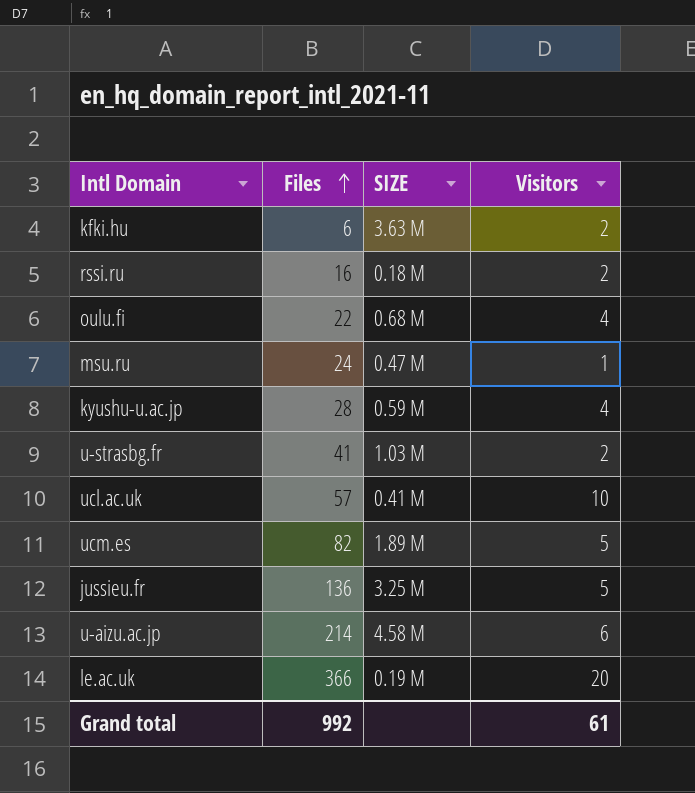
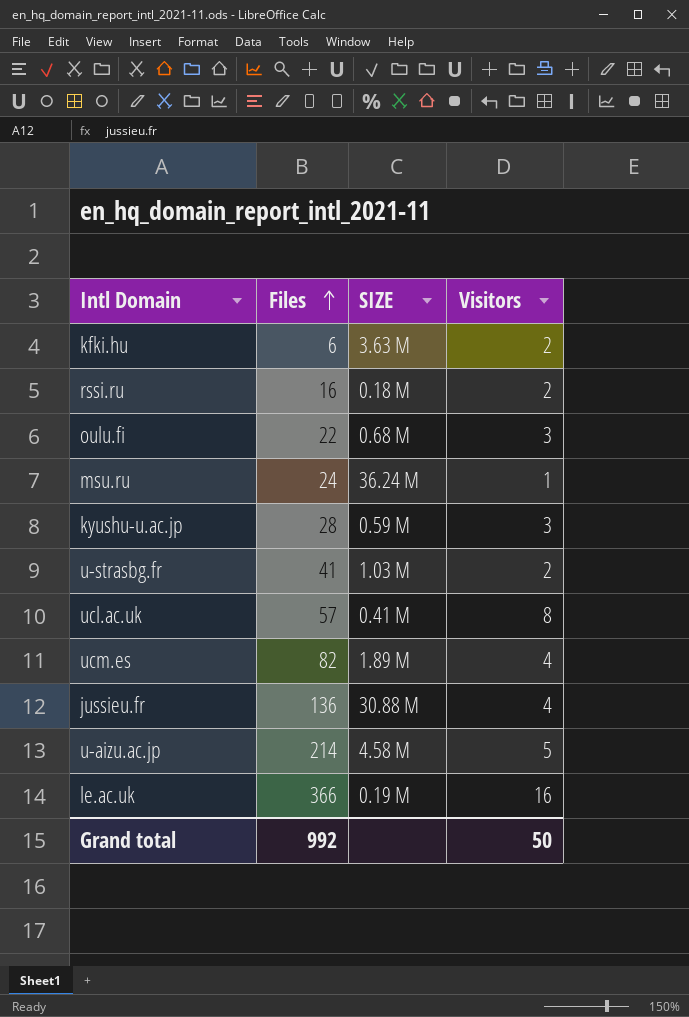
oulu.fi | Visitors: 4 -> 3
msu.ru | SIZE: 0.47 M -> 36.24 M
kyushu-u.ac.jp | Visitors: 4 -> 3
ucl.ac.uk | Visitors: 10 -> 8
ucm.es | Visitors: 5 -> 4
jussieu.fr | SIZE: 3.25 M -> 30.88 M
jussieu.fr | Visitors: 5 -> 4
u-aizu.ac.jp | Visitors: 6 -> 5
le.ac.uk | Visitors: 20 -> 16
Grand total | Visitors: 61 -> 50

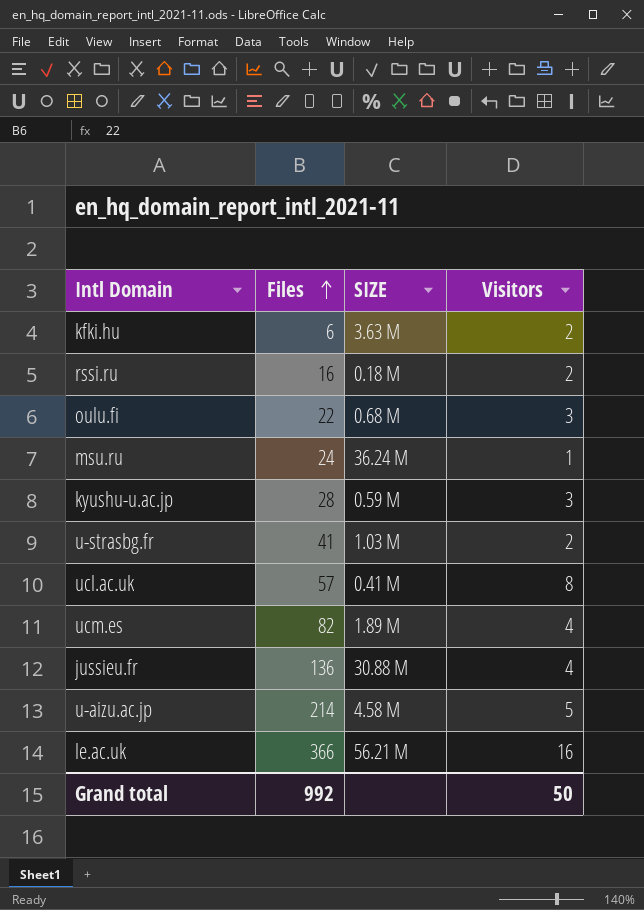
le.ac.uk | SIZE: 0.19 M -> 56.21 M

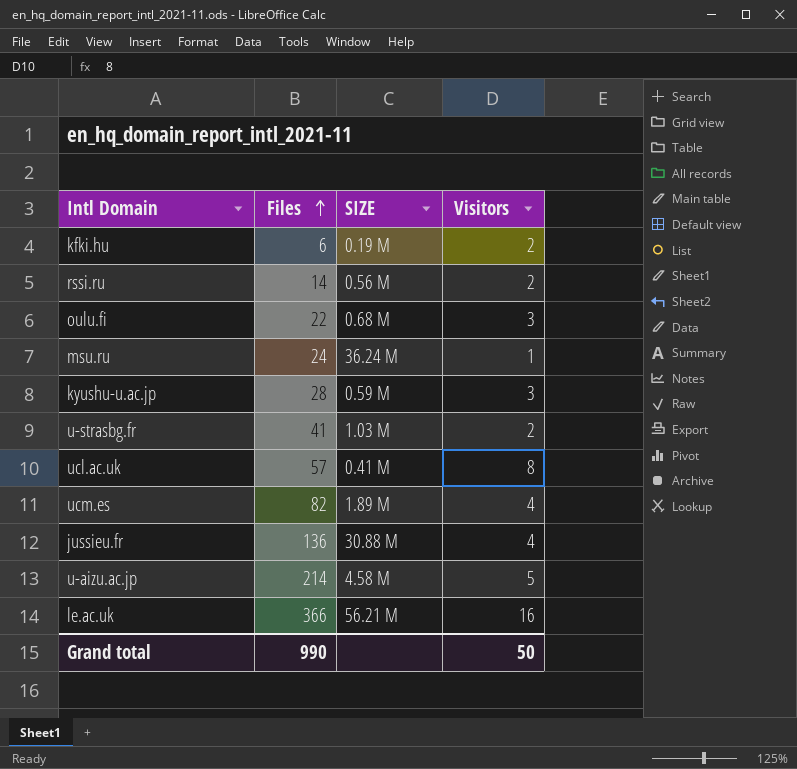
kfki.hu | SIZE: 3.63 M -> 0.19 M
rssi.ru | Files: 16 -> 14
rssi.ru | SIZE: 0.18 M -> 0.56 M
Grand total | Files: 992 -> 990

